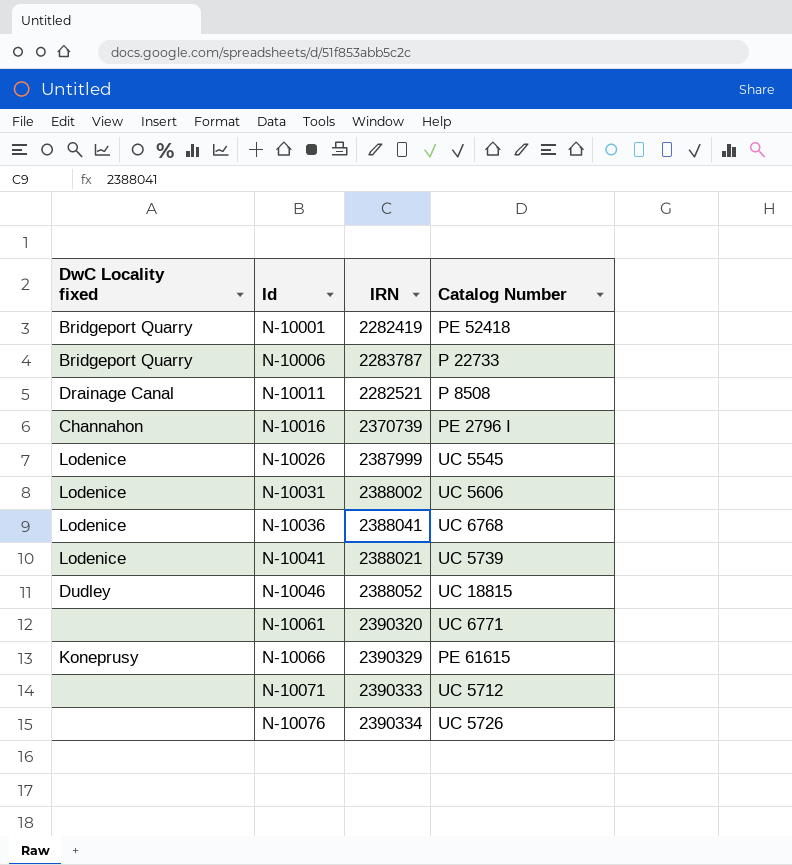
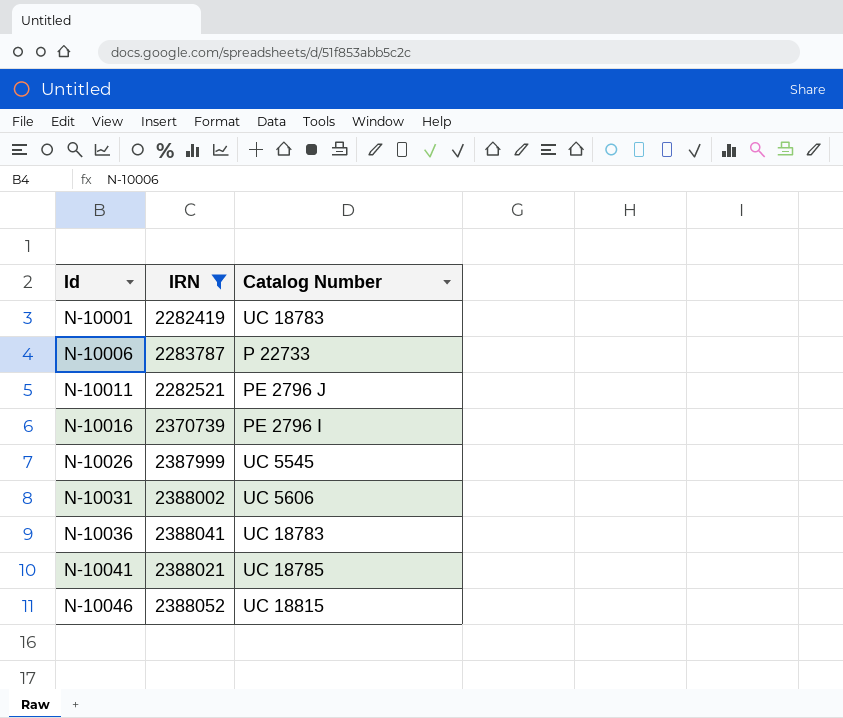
filter: none -> IRN <= 2388052
column DwC Locality fixed | position: 1 -> none
N-10001 | Catalog Number: PE 52418 -> UC 18783
N-10011 | Catalog Number: P 8508 -> PE 2796 J
N-10036 | Catalog Number: UC 6768 -> UC 18783
N-10041 | Catalog Number: UC 5739 -> UC 18785

